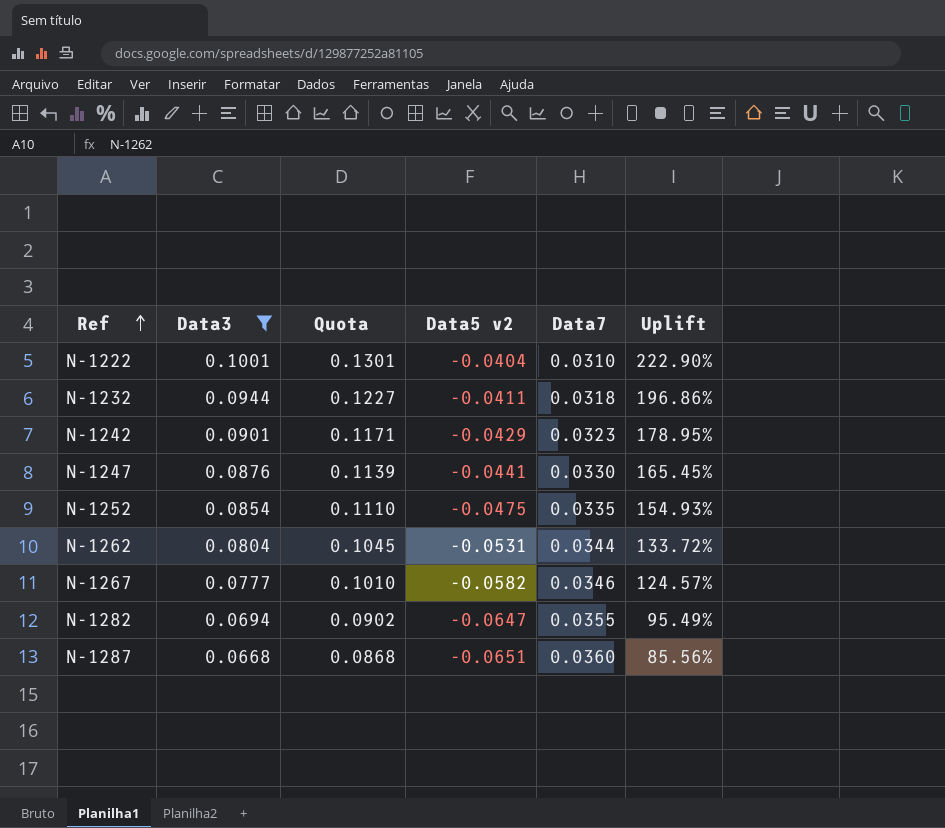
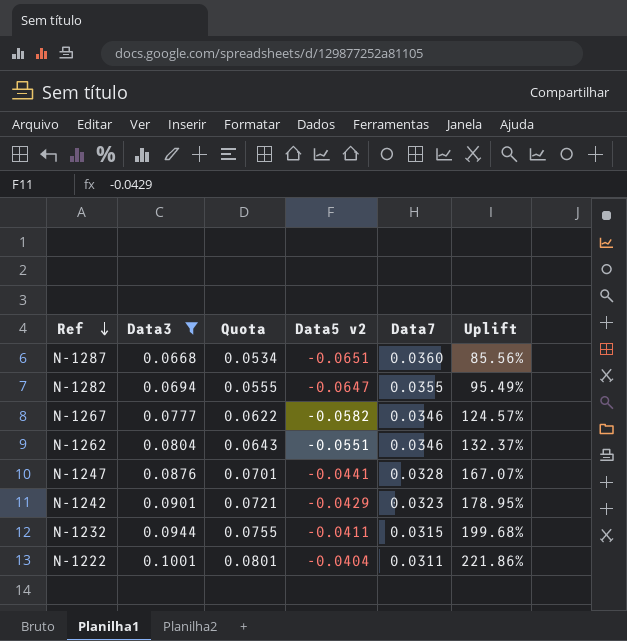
row order: Ref ascending -> Ref descending
column Quota | formula: [Data3] * 1.3 -> [Data3] * 0.8
row N-1252: 0.0854 | 0.1110 | -0.0475 | 0.0335 | 154.93% -> none
N-1262 | Data5 v2: -0.0531 -> -0.0551
N-1262 | Data7: 0.0344 -> 0.0346
N-1262 | Uplift: 133.72% -> 132.37%
N-1247 | Data7: 0.0330 -> 0.0328
N-1247 | Uplift: 165.45% -> 167.07%
N-1232 | Data7: 0.0318 -> 0.0315
N-1232 | Uplift: 196.86% -> 199.68%
N-1222 | Data7: 0.0310 -> 0.0311
N-1222 | Uplift: 222.90% -> 221.86%

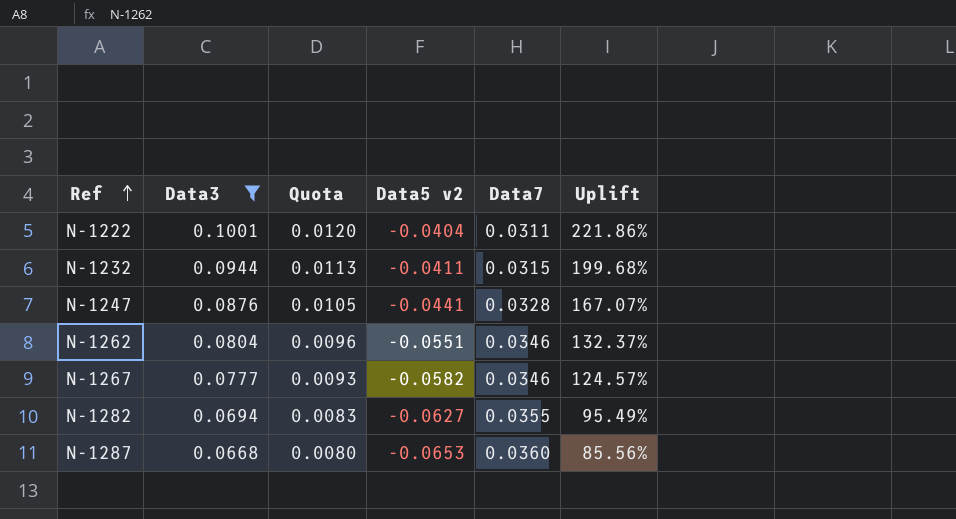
row order: Ref descending -> Ref ascending
column Quota | formula: [Data3] * 0.8 -> [Data3] * 0.12
row N-1242: 0.0901 | 0.0721 | -0.0429 | 0.0323 | 178.95% -> none
N-1282 | Data5 v2: -0.0647 -> -0.0627
N-1287 | Data5 v2: -0.0651 -> -0.0653

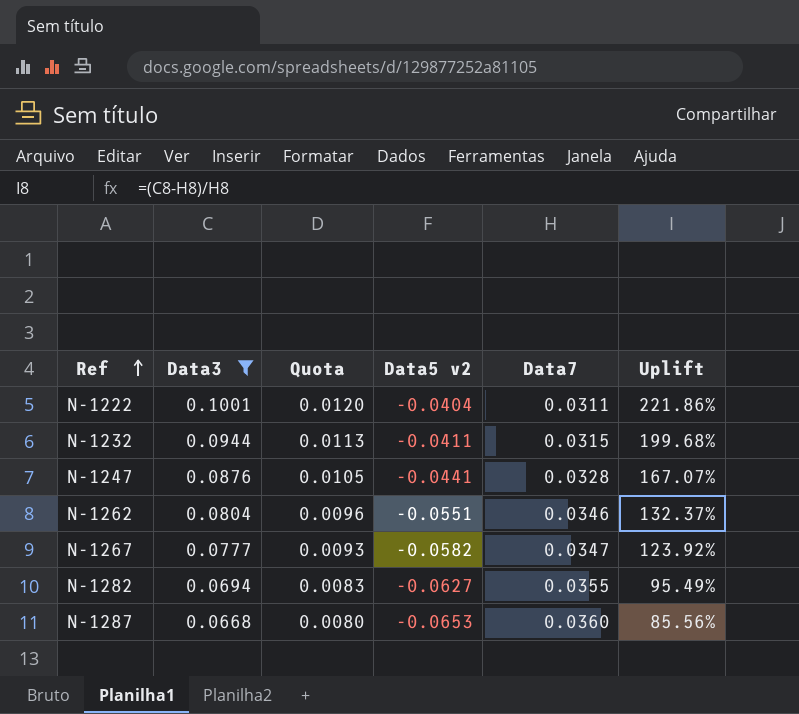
N-1267 | Data7: 0.0346 -> 0.0347
N-1267 | Uplift: 124.57% -> 123.92%

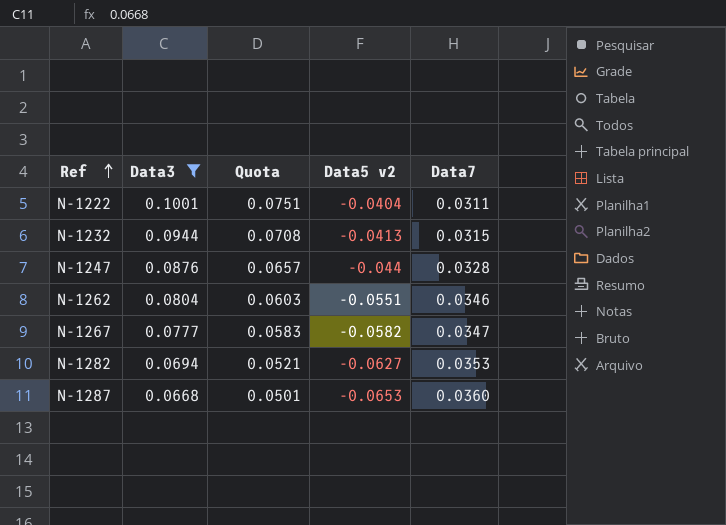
column Uplift | formula: ([Data3] - [Data7]) / [Data7] -> none
column Quota | formula: [Data3] * 0.12 -> [Data3] * 0.75
N-1232 | Data5 v2: -0.0411 -> -0.0413
N-1247 | Data5 v2: -0.0441 -> -0.044
N-1282 | Data7: 0.0355 -> 0.0353

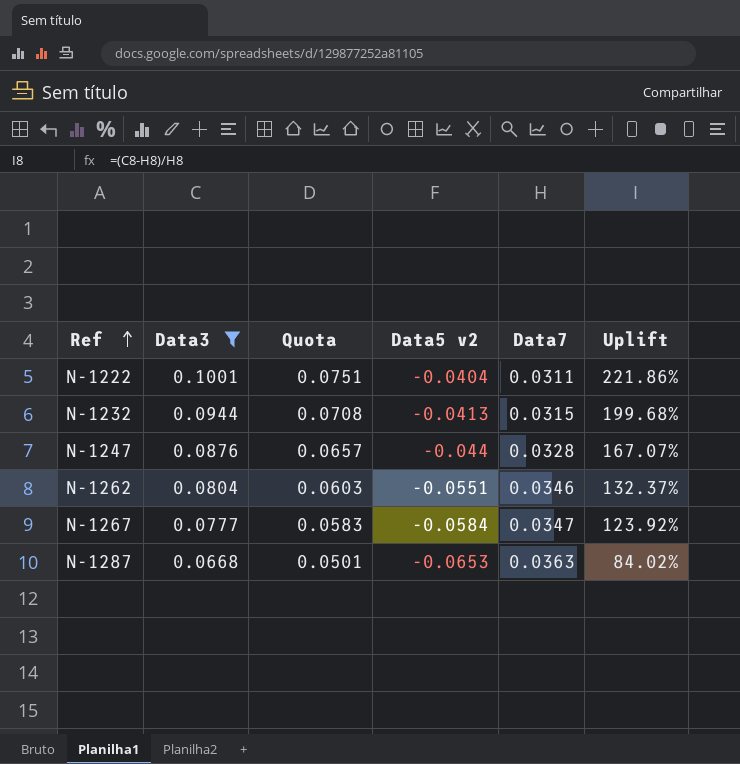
column Uplift | formula: none -> ([Data3] - [Data7]) / [Data7]
row N-1282: 0.0694 | 0.0521 | -0.0627 | 0.0353 -> none
N-1267 | Data5 v2: -0.0582 -> -0.0584
N-1287 | Data7: 0.0360 -> 0.0363

